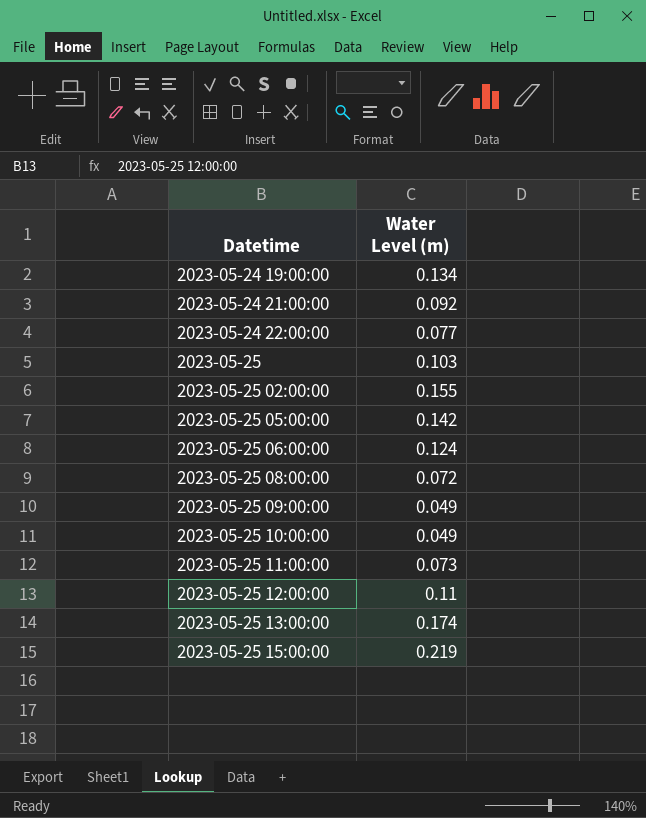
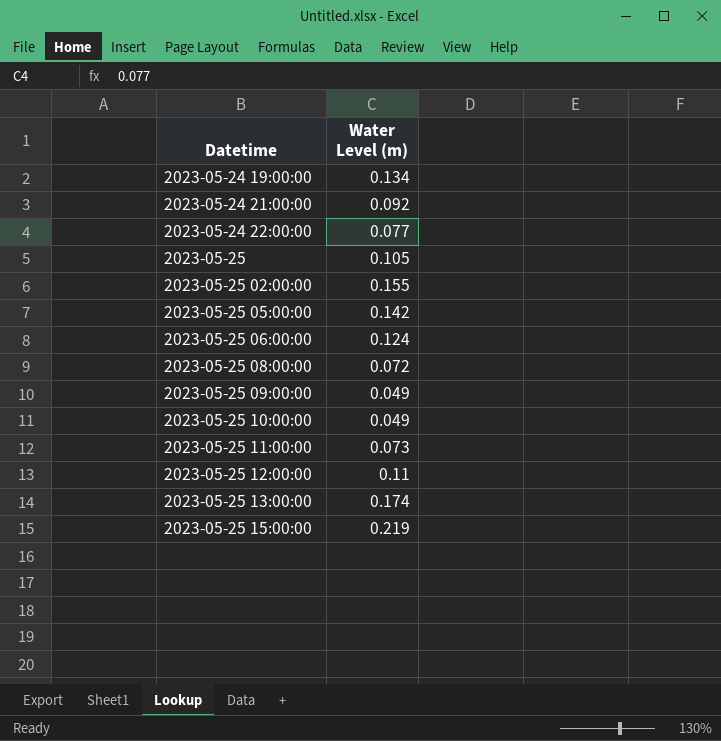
2023-05-25 | Water Level (m): 0.103 -> 0.105

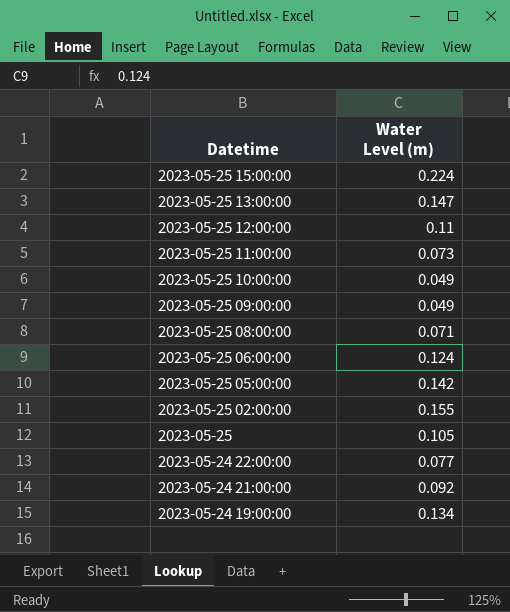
row order: Datetime ascending -> Datetime descending
2023-05-25 15:00:00 | Water Level (m): 0.219 -> 0.224
2023-05-25 13:00:00 | Water Level (m): 0.174 -> 0.147
2023-05-25 08:00:00 | Water Level (m): 0.072 -> 0.071

